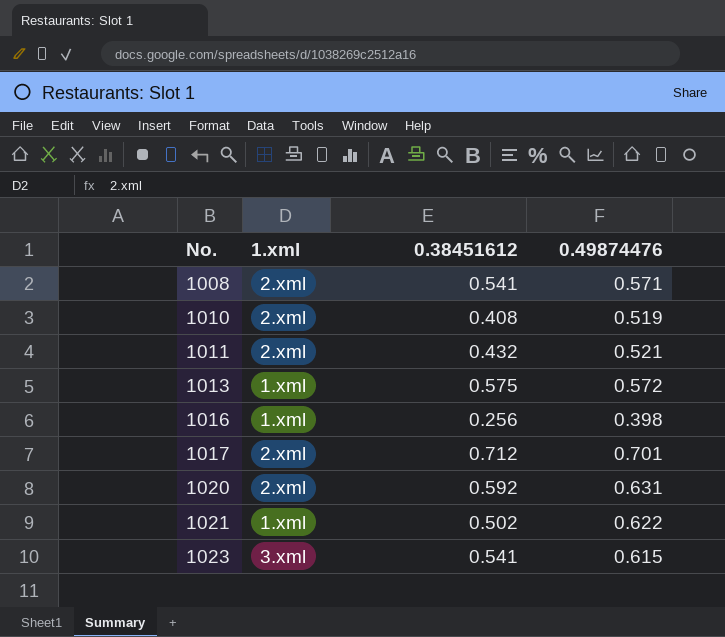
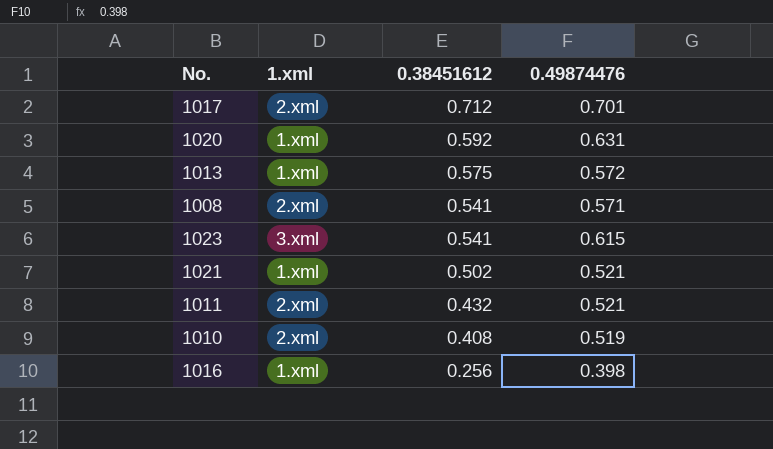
row order: No. ascending -> 0.38451612 descending
1020 | 1.xml: 2.xml -> 1.xml
1021 | 0.49874476: 0.622 -> 0.521

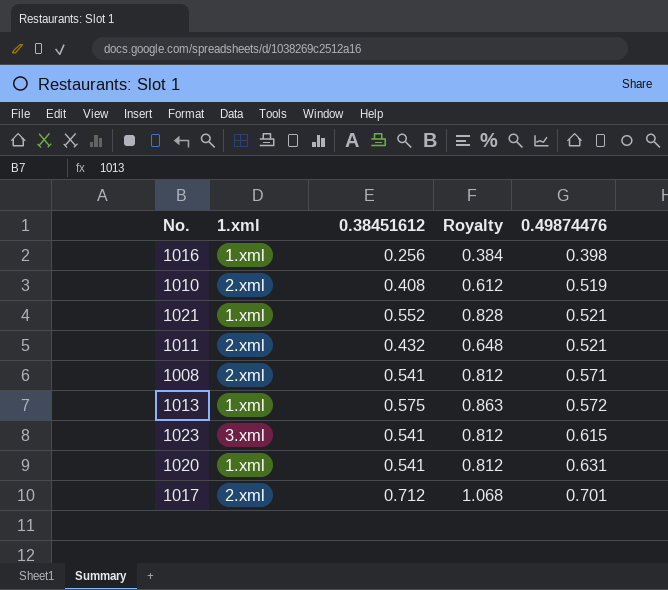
row order: 0.38451612 descending -> 0.49874476 ascending
column Royalty | formula: none -> [0.38451612] * 1.5
1021 | 0.38451612: 0.502 -> 0.552
1020 | 0.38451612: 0.592 -> 0.541

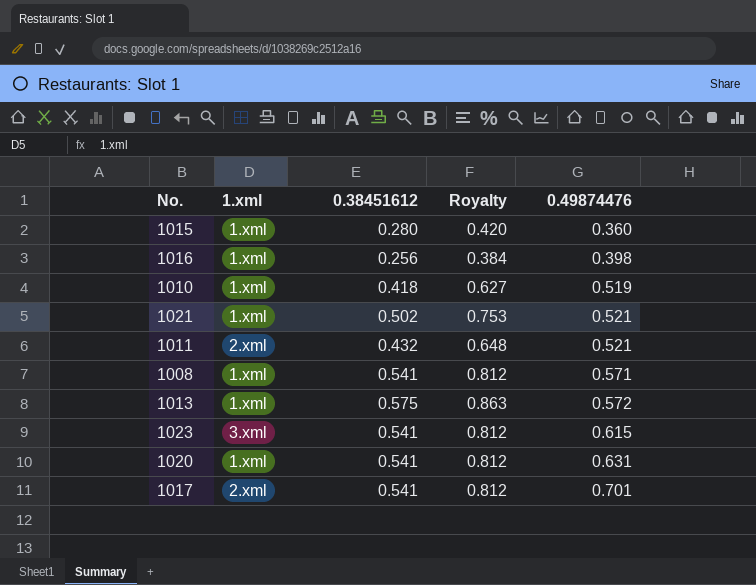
row 1015: none -> 1.xml | 0.280 | 0.420 | 0.360
1010 | 1.xml: 2.xml -> 1.xml
1010 | 0.38451612: 0.408 -> 0.418
1010 | Royalty: 0.612 -> 0.627
1021 | 0.38451612: 0.552 -> 0.502
1021 | Royalty: 0.828 -> 0.753
1008 | 1.xml: 2.xml -> 1.xml
1017 | 0.38451612: 0.712 -> 0.541
1017 | Royalty: 1.068 -> 0.812

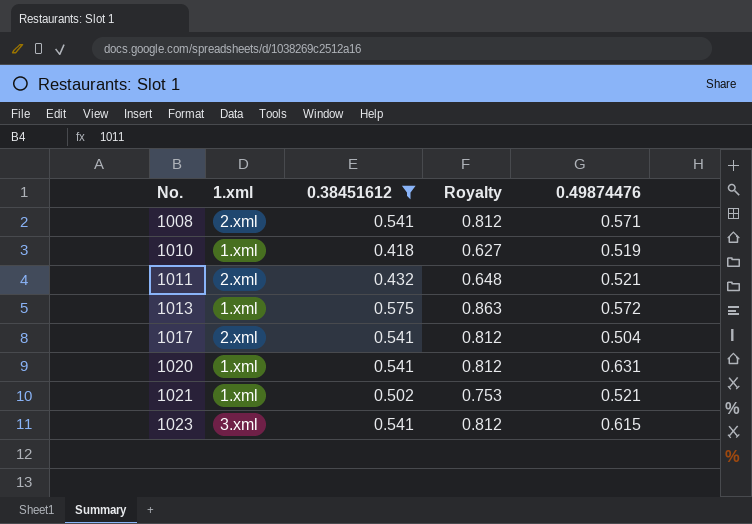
filter: none -> 0.38451612 >= 0.418
row order: 0.49874476 ascending -> No. ascending
1008 | 1.xml: 1.xml -> 2.xml
1017 | 0.49874476: 0.701 -> 0.504

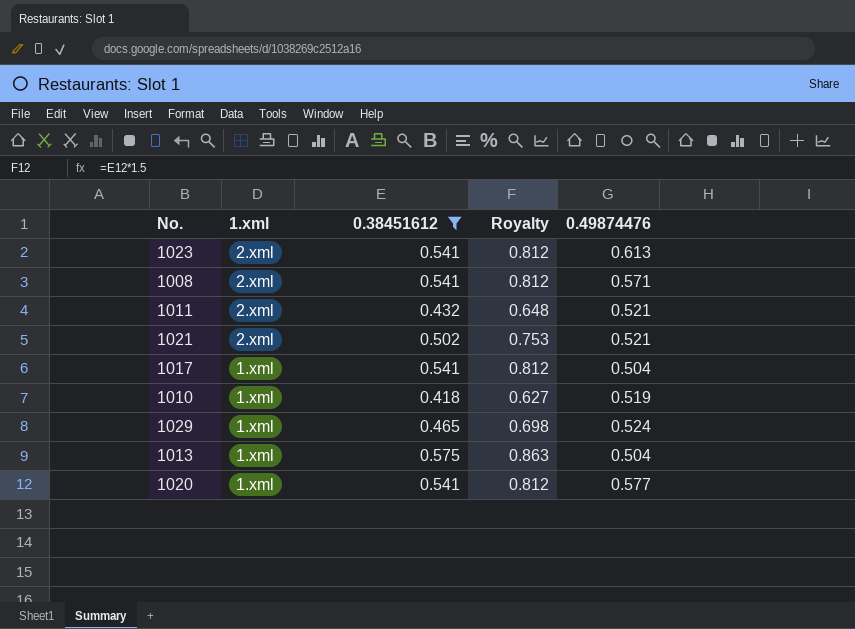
row order: No. ascending -> 1.xml descending
1023 | 1.xml: 3.xml -> 2.xml
1023 | 0.49874476: 0.615 -> 0.613
1021 | 1.xml: 1.xml -> 2.xml
1017 | 1.xml: 2.xml -> 1.xml
row 1029: none -> 1.xml | 0.465 | 0.698 | 0.524
1013 | 0.49874476: 0.572 -> 0.504
1020 | 0.49874476: 0.631 -> 0.577

